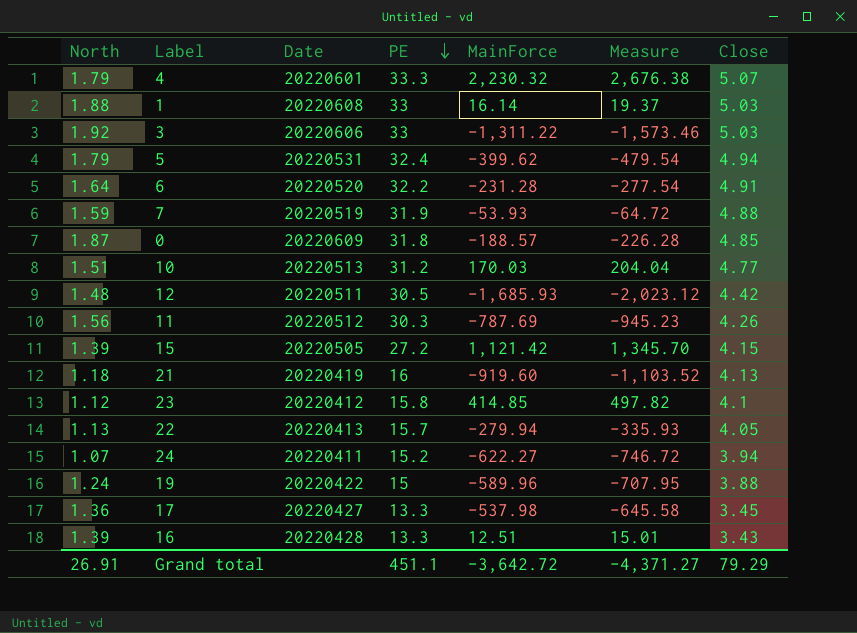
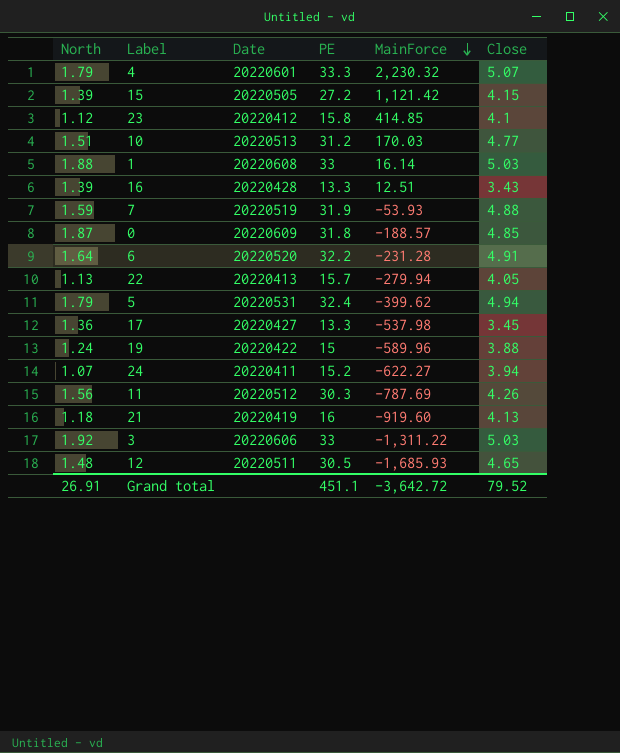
row order: PE descending -> MainForce descending
column Measure | formula: [MainForce] * 1.2 -> none
12 | Close: 4.42 -> 4.65
Grand total | Close: 79.29 -> 79.52

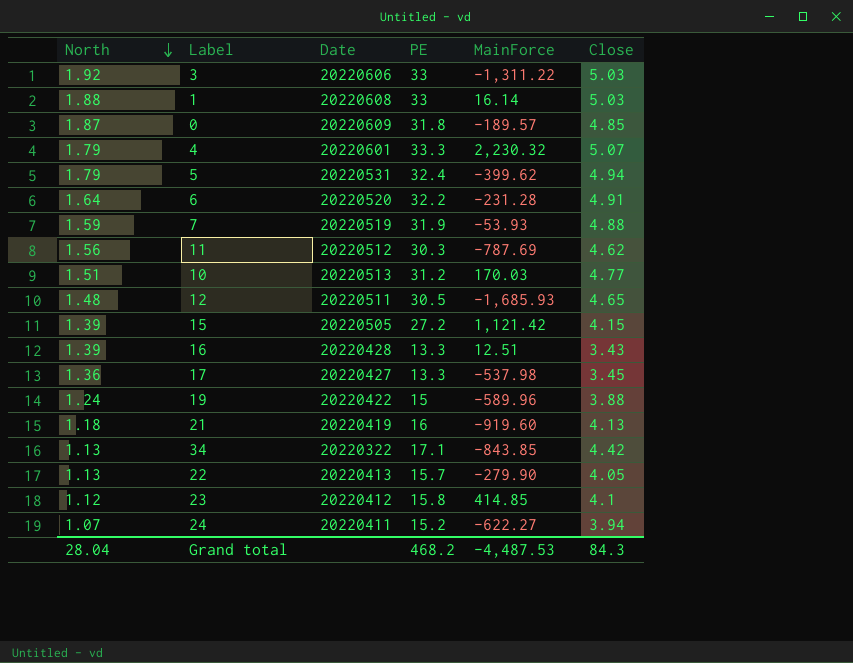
row order: MainForce descending -> North descending
0 | MainForce: -188.57 -> -189.57
11 | Close: 4.26 -> 4.62
row 34: none -> 1.13 | 20220322 | 17.1 | -843.85 | 4.42
22 | MainForce: -279.94 -> -279.90
Grand total | North: 26.91 -> 28.04
Grand total | PE: 451.1 -> 468.2
Grand total | MainForce: -3,642.72 -> -4,487.53
Grand total | Close: 79.52 -> 84.3

